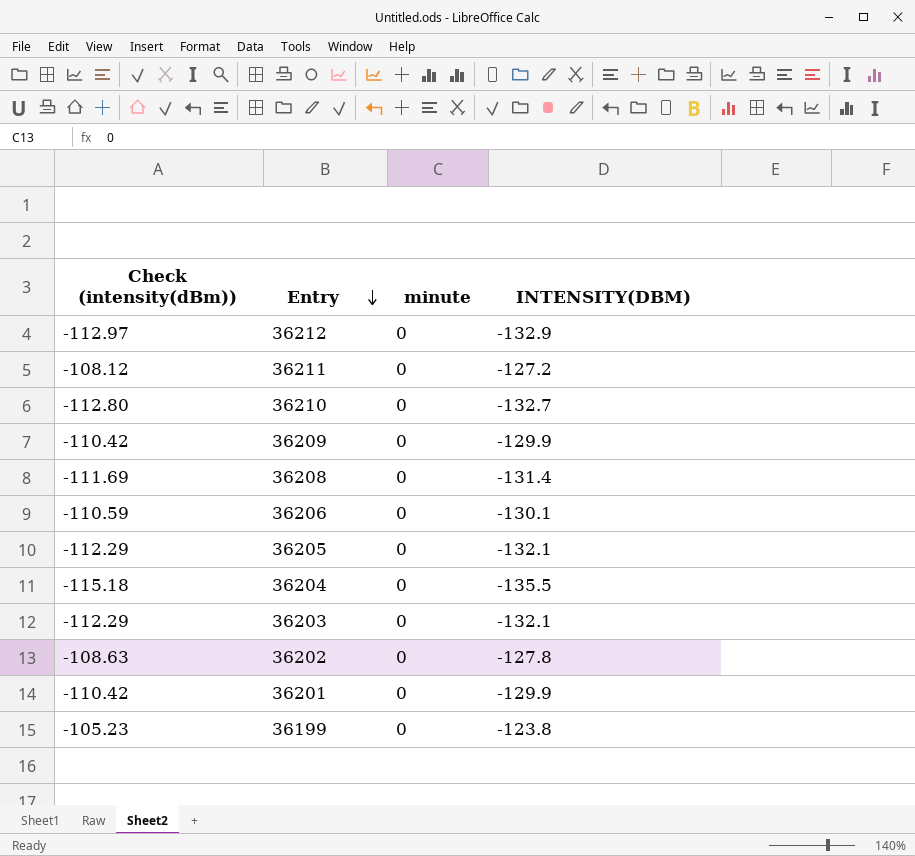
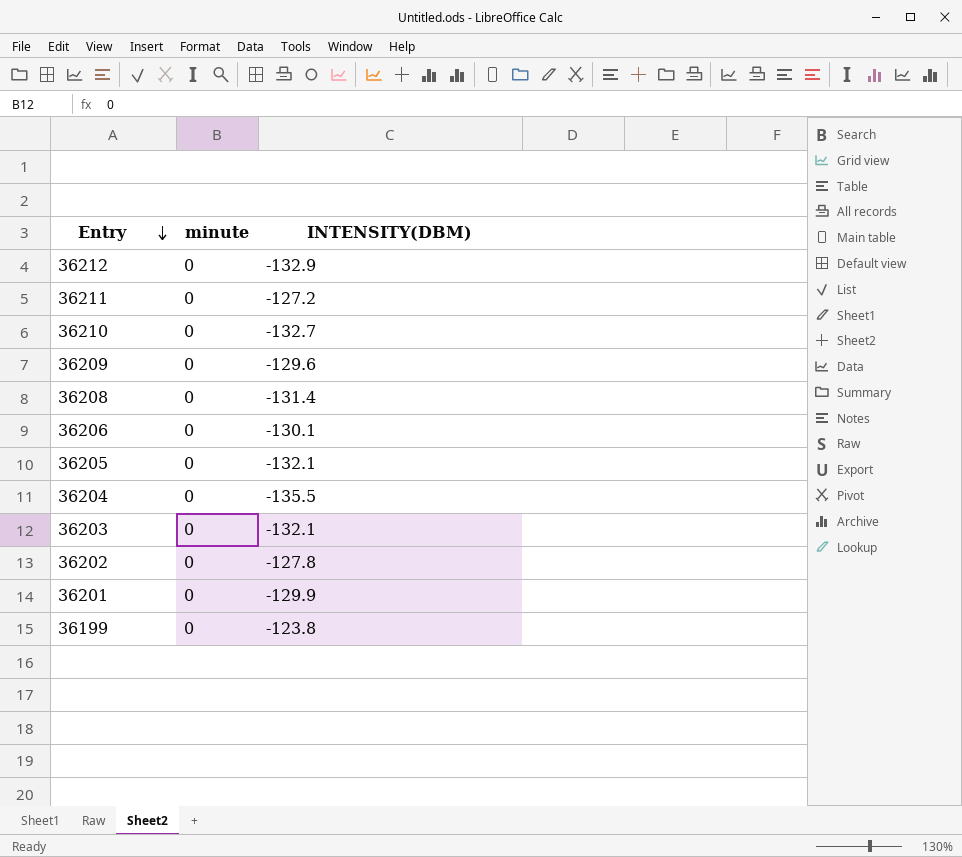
column Check (intensity(dBm)) | formula: [INTENSITY(DBM)] * 0.85 -> none
36209 | INTENSITY(DBM): -129.9 -> -129.6

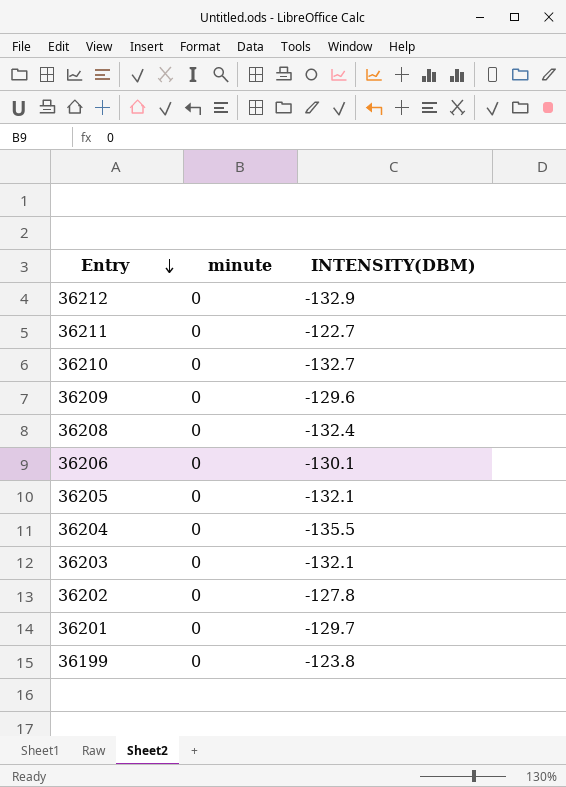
36211 | INTENSITY(DBM): -127.2 -> -122.7
36208 | INTENSITY(DBM): -131.4 -> -132.4
36201 | INTENSITY(DBM): -129.9 -> -129.7

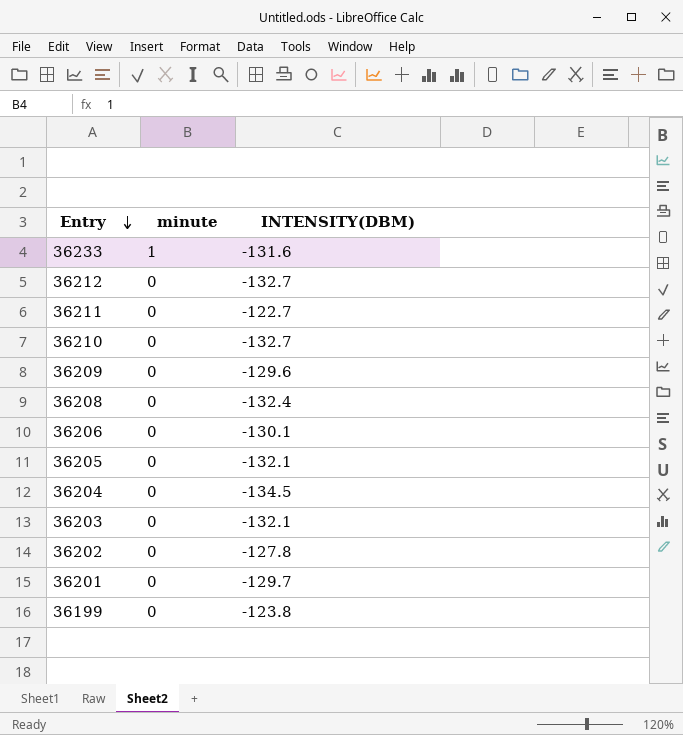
row 36233: none -> 1 | -131.6
36212 | INTENSITY(DBM): -132.9 -> -132.7
36204 | INTENSITY(DBM): -135.5 -> -134.5

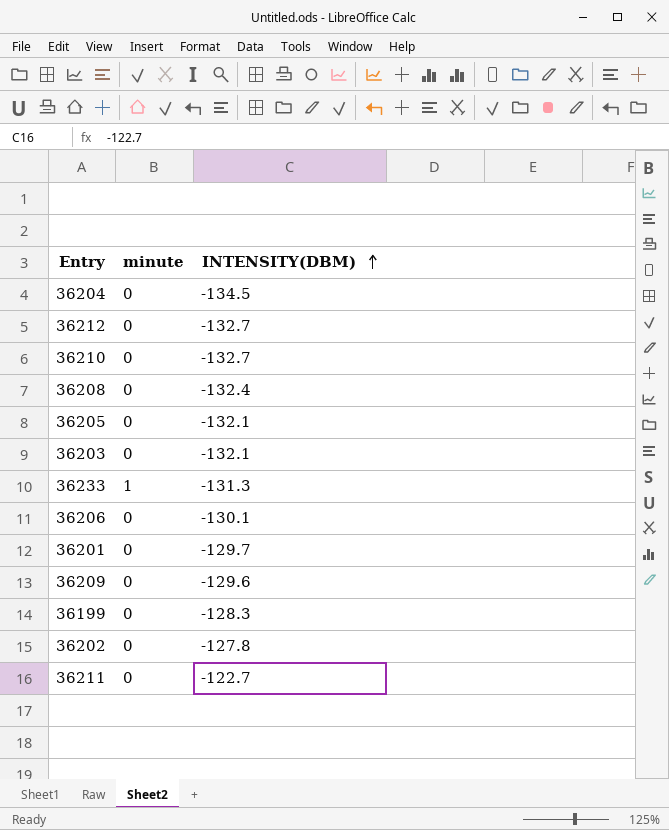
row order: Entry descending -> INTENSITY(DBM) ascending
36233 | INTENSITY(DBM): -131.6 -> -131.3
36199 | INTENSITY(DBM): -123.8 -> -128.3

